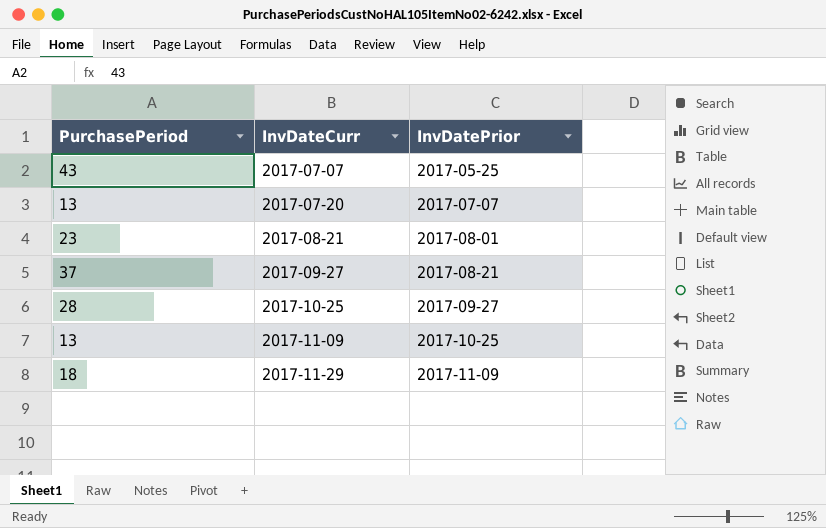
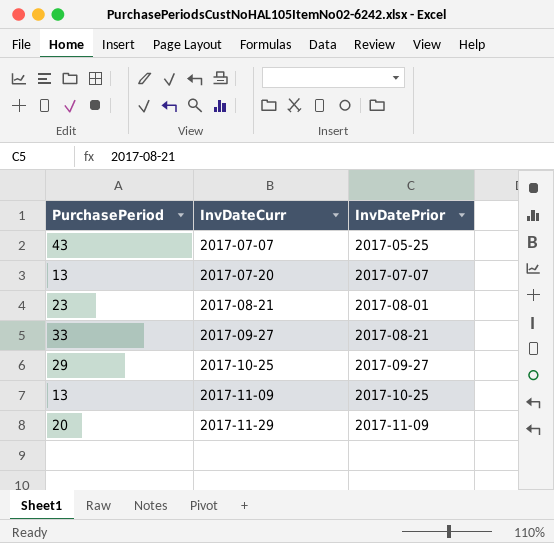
2017-09-27 | PurchasePeriod: 37 -> 33
2017-10-25 | PurchasePeriod: 28 -> 29
2017-11-29 | PurchasePeriod: 18 -> 20

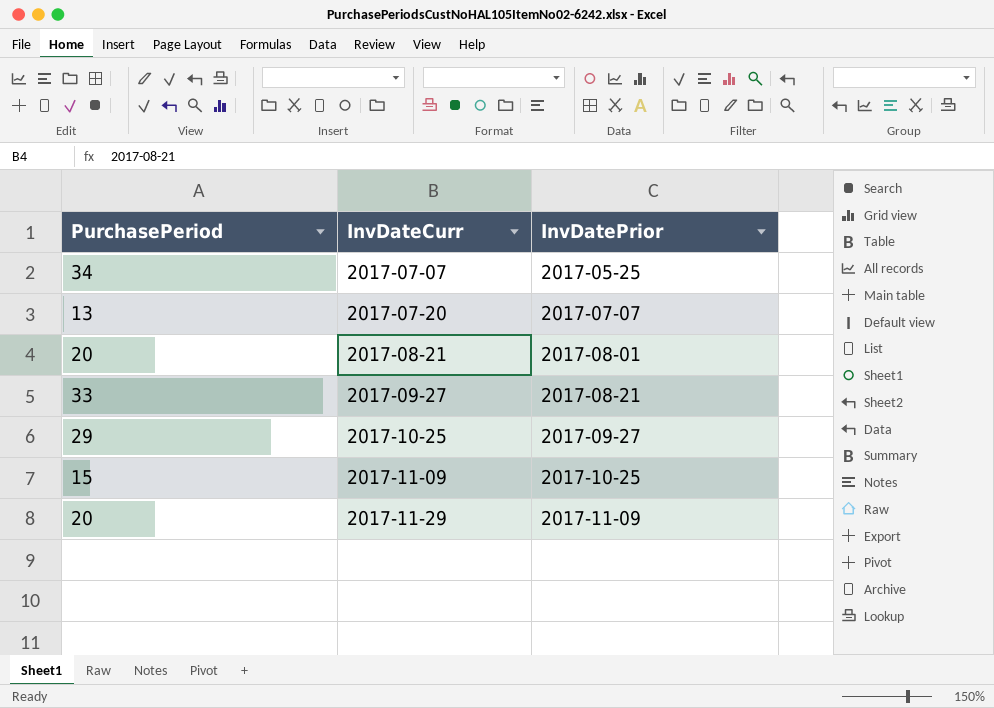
2017-07-07 | PurchasePeriod: 43 -> 34
2017-08-21 | PurchasePeriod: 23 -> 20
2017-11-09 | PurchasePeriod: 13 -> 15

